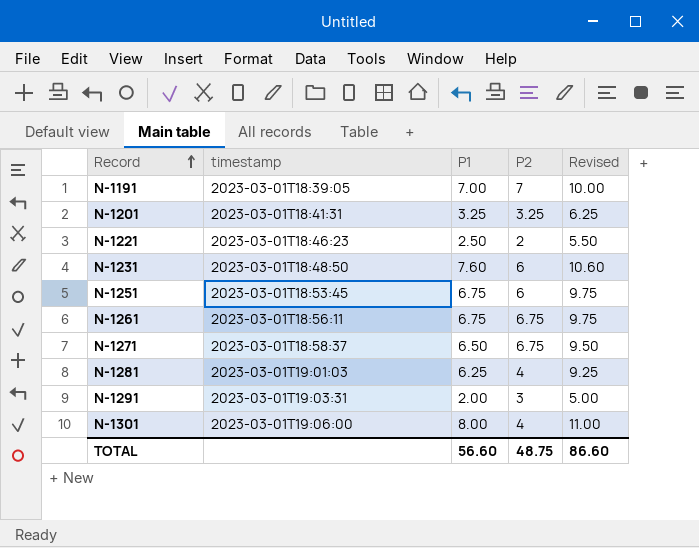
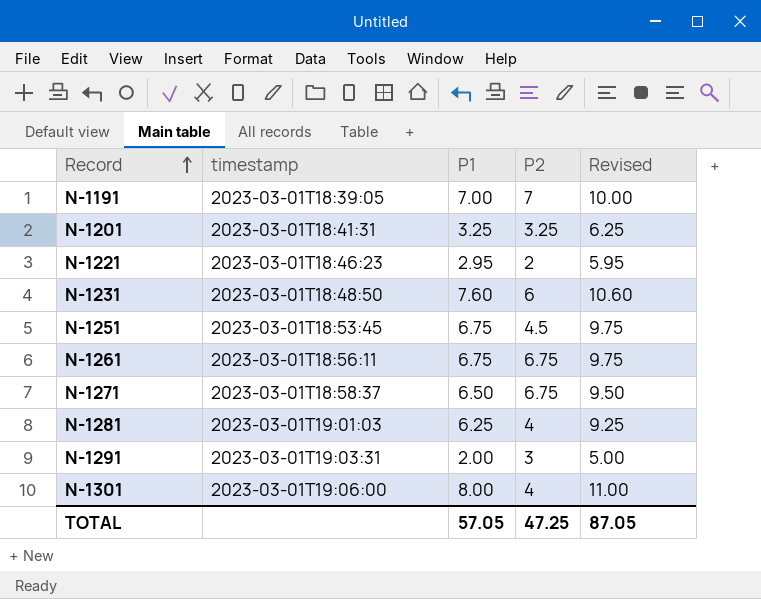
N-1221 | P1: 2.50 -> 2.95
N-1221 | Revised: 5.50 -> 5.95
N-1251 | P2: 6 -> 4.5
TOTAL | P1: 56.60 -> 57.05
TOTAL | P2: 48.75 -> 47.25
TOTAL | Revised: 86.60 -> 87.05

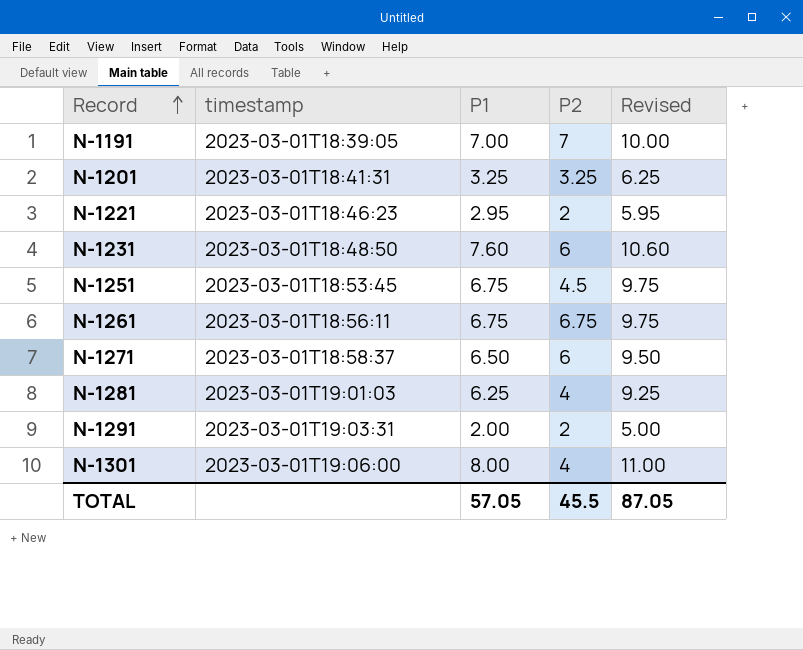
N-1271 | P2: 6.75 -> 6
N-1291 | P2: 3 -> 2
TOTAL | P2: 47.25 -> 45.5

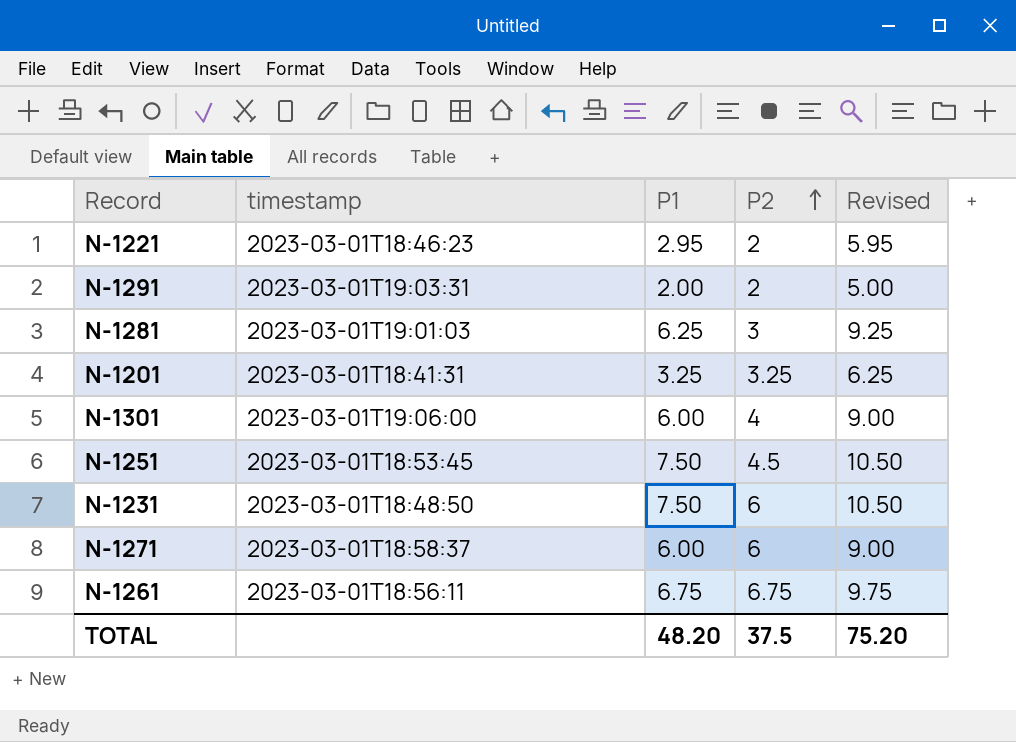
row order: Record ascending -> P2 ascending
row N-1191: 2023-03-01T18:39:05 | 7.00 | 7 | 10.00 -> none
N-1281 | P2: 4 -> 3
N-1301 | P1: 8.00 -> 6.00
N-1301 | Revised: 11.00 -> 9.00
N-1251 | P1: 6.75 -> 7.50
N-1251 | Revised: 9.75 -> 10.50
N-1231 | P1: 7.60 -> 7.50
N-1231 | Revised: 10.60 -> 10.50
N-1271 | P1: 6.50 -> 6.00
N-1271 | Revised: 9.50 -> 9.00
TOTAL | P1: 57.05 -> 48.20
TOTAL | P2: 45.5 -> 37.5
TOTAL | Revised: 87.05 -> 75.20

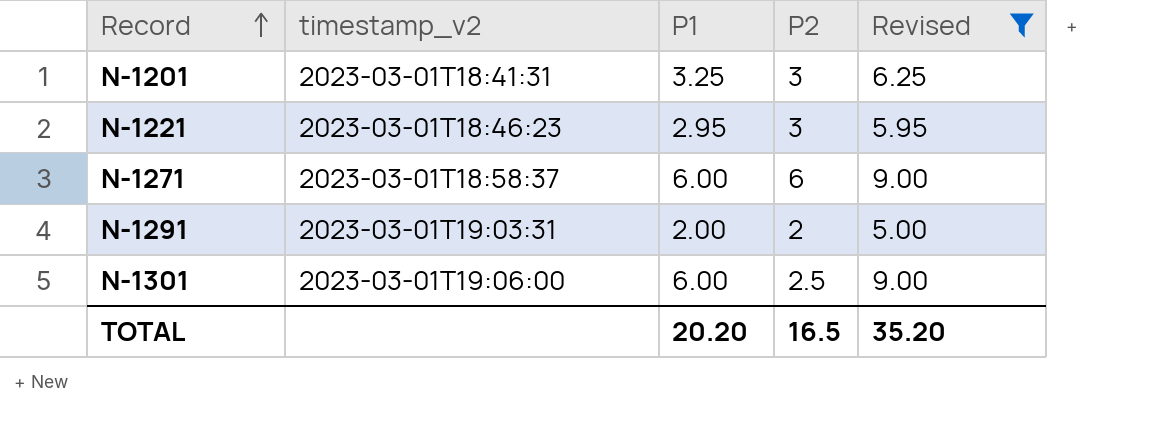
filter: none -> Revised <= 9.00
row order: P2 ascending -> Record ascending
column name: timestamp -> timestamp_v2
N-1201 | P2: 3.25 -> 3
N-1221 | P2: 2 -> 3
N-1301 | P2: 4 -> 2.5
TOTAL | P1: 48.20 -> 20.20
TOTAL | P2: 37.5 -> 16.5
TOTAL | Revised: 75.20 -> 35.20

